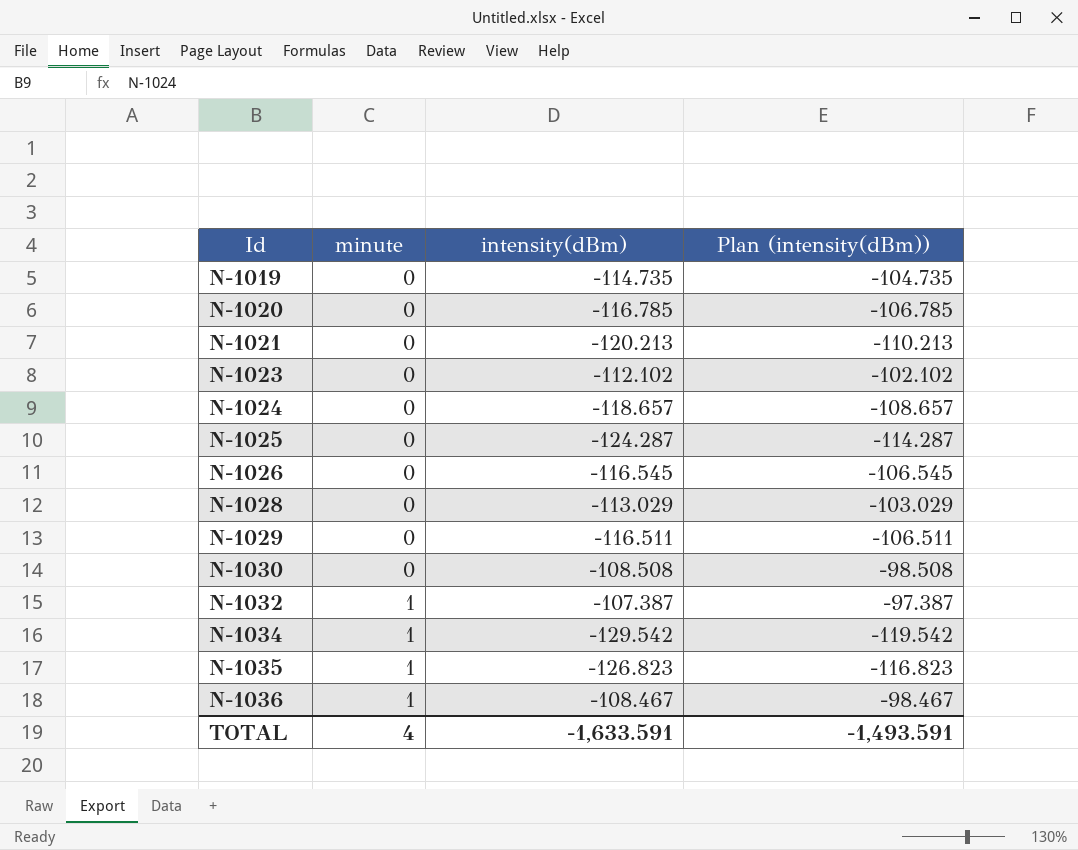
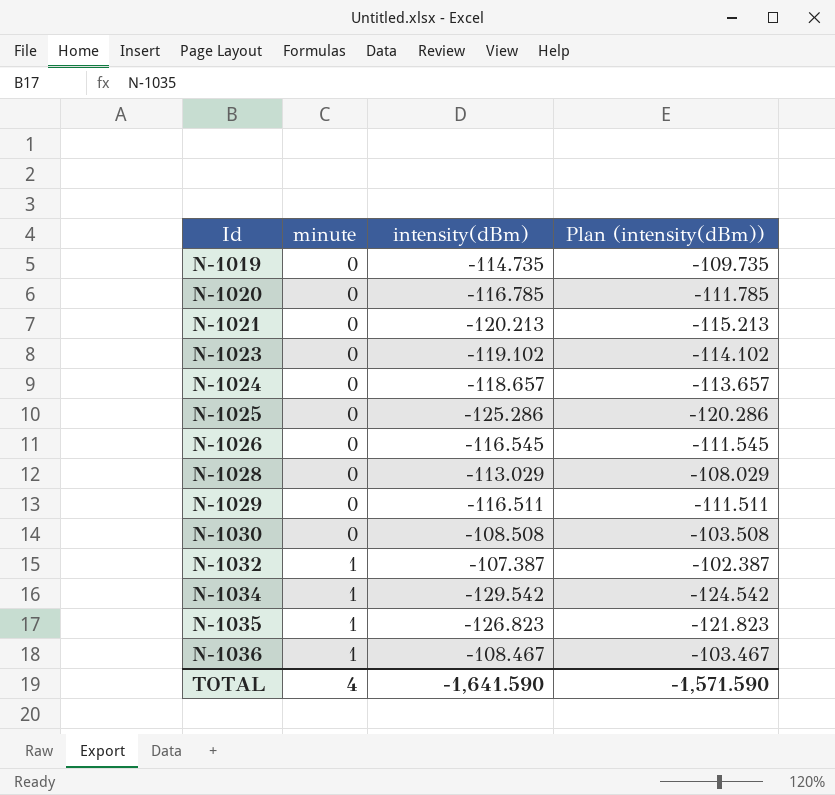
column Plan (intensity(dBm)) | formula: [intensity(dBm)] + 10 -> [intensity(dBm)] + 5
N-1023 | intensity(dBm): -112.102 -> -119.102
N-1025 | intensity(dBm): -124.287 -> -125.286
TOTAL | intensity(dBm): -1,633.591 -> -1,641.590
TOTAL | Plan (intensity(dBm)): -1,493.591 -> -1,571.590

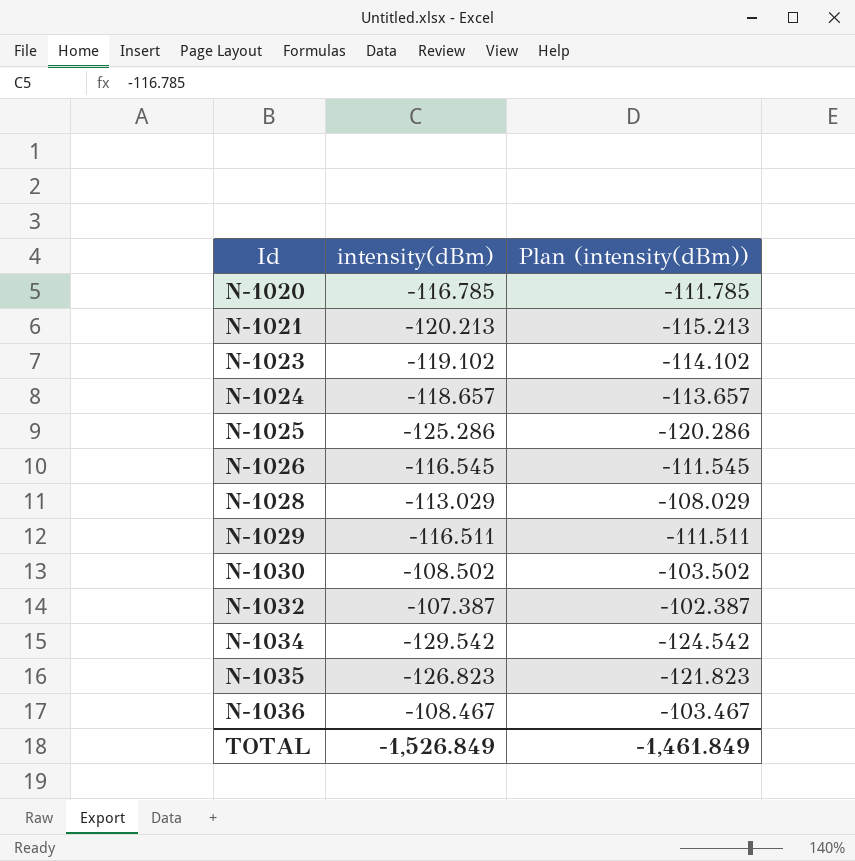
column minute | position: 2 -> none
row N-1019: 0 | -114.735 | -109.735 -> none
N-1030 | intensity(dBm): -108.508 -> -108.502
N-1030 | Plan (intensity(dBm)): -103.508 -> -103.502
TOTAL | intensity(dBm): -1,641.590 -> -1,526.849
TOTAL | Plan (intensity(dBm)): -1,571.590 -> -1,461.849

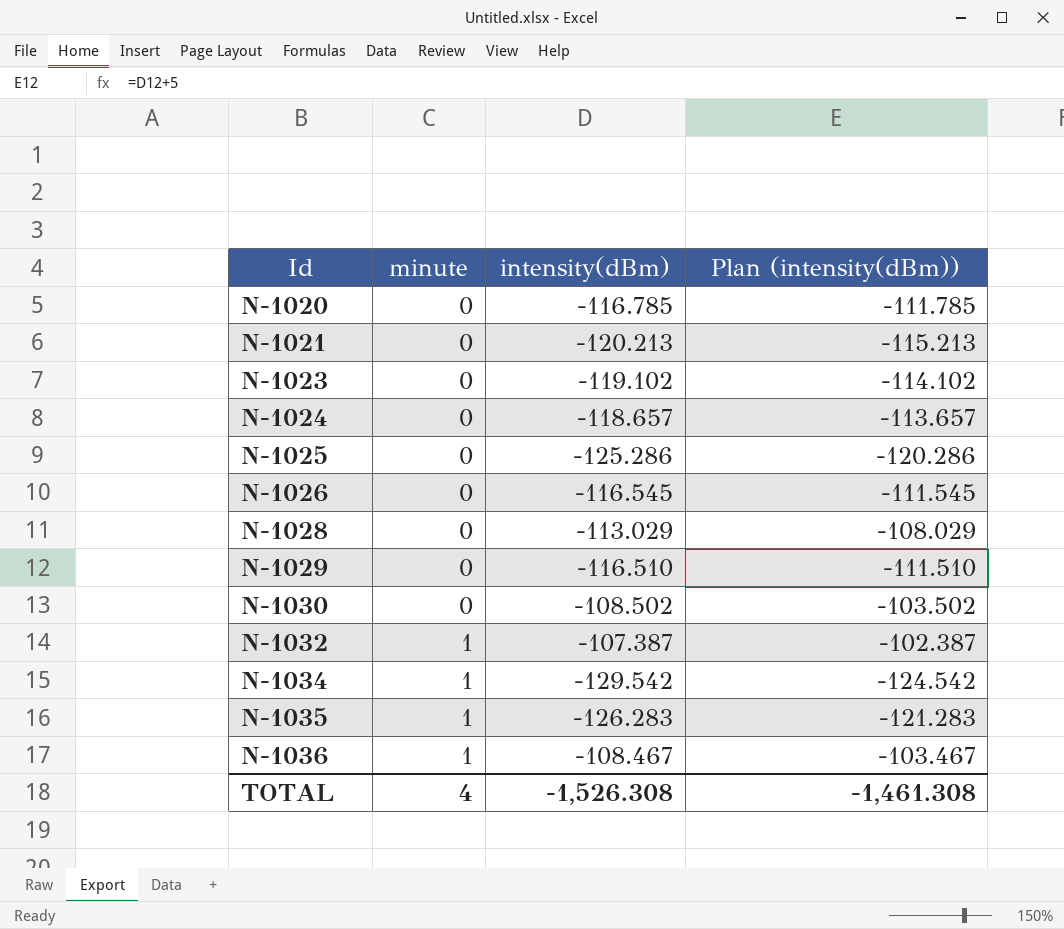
column minute | position: none -> 2
N-1029 | intensity(dBm): -116.511 -> -116.510
N-1029 | Plan (intensity(dBm)): -111.511 -> -111.510
N-1035 | intensity(dBm): -126.823 -> -126.283
N-1035 | Plan (intensity(dBm)): -121.823 -> -121.283
TOTAL | intensity(dBm): -1,526.849 -> -1,526.308
TOTAL | Plan (intensity(dBm)): -1,461.849 -> -1,461.308

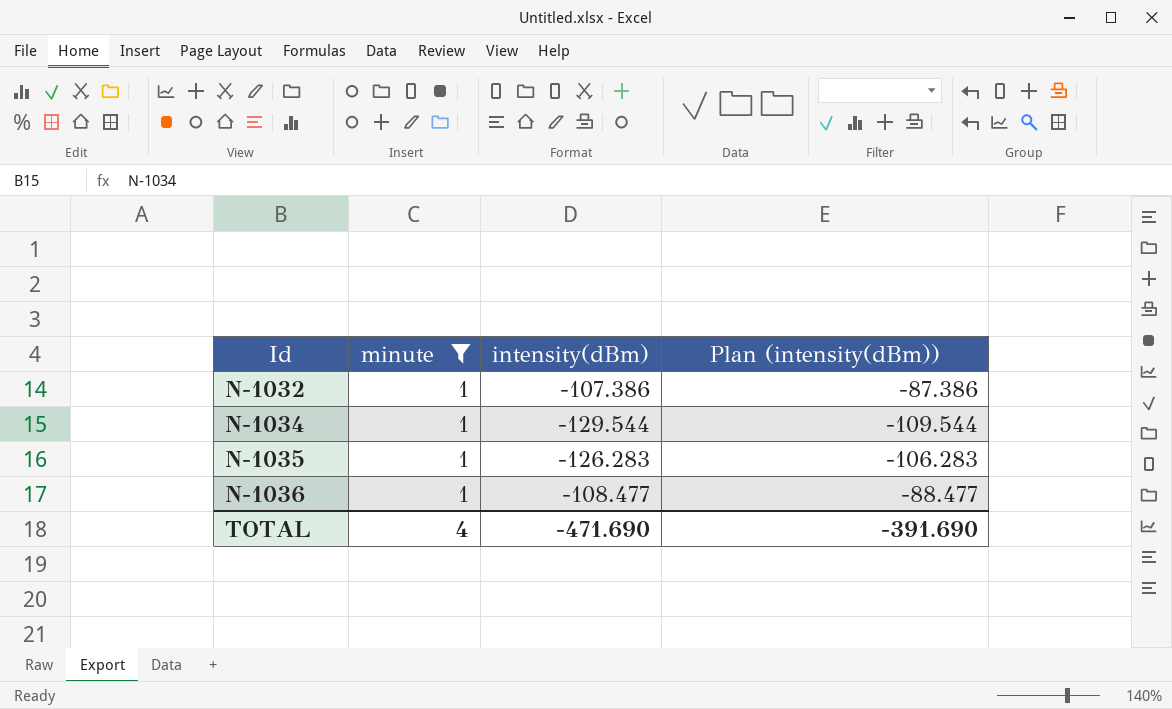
filter: none -> minute = 1
column Plan (intensity(dBm)) | formula: [intensity(dBm)] + 5 -> [intensity(dBm)] + 20
N-1032 | intensity(dBm): -107.387 -> -107.386
N-1034 | intensity(dBm): -129.542 -> -129.544
N-1036 | intensity(dBm): -108.467 -> -108.477
TOTAL | intensity(dBm): -1,526.308 -> -471.690
TOTAL | Plan (intensity(dBm)): -1,461.308 -> -391.690

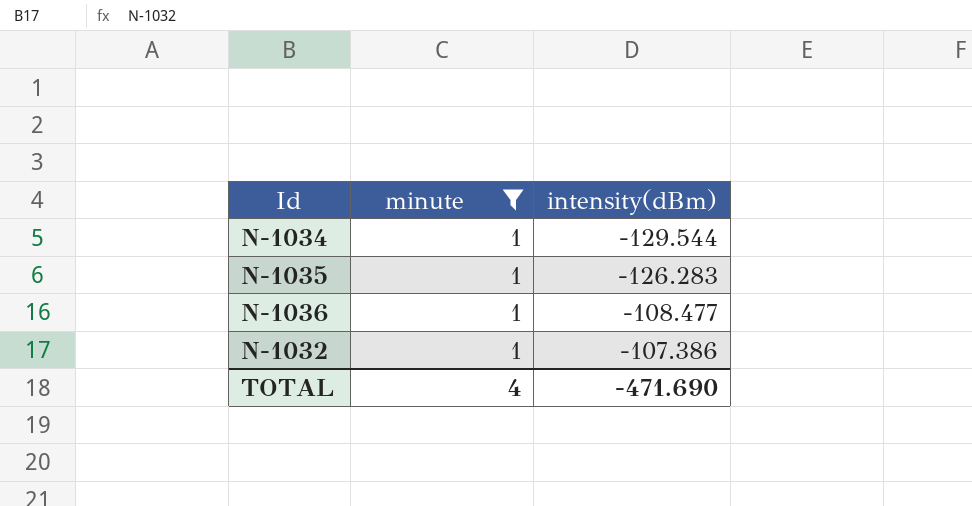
row order: Id ascending -> intensity(dBm) ascending
column Plan (intensity(dBm)) | formula: [intensity(dBm)] + 20 -> none

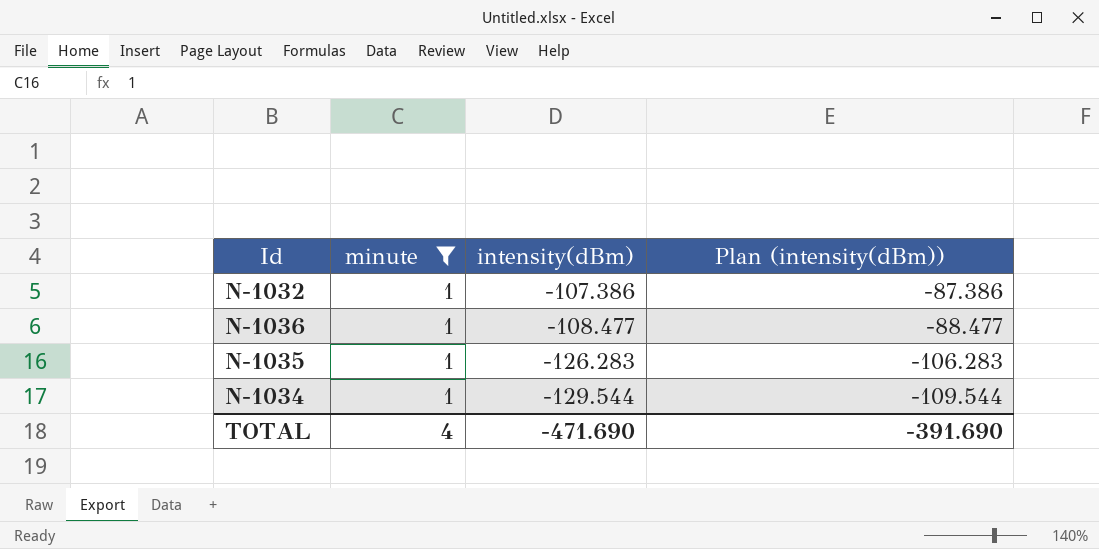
row order: intensity(dBm) ascending -> intensity(dBm) descending
column Plan (intensity(dBm)) | formula: none -> [intensity(dBm)] + 20

